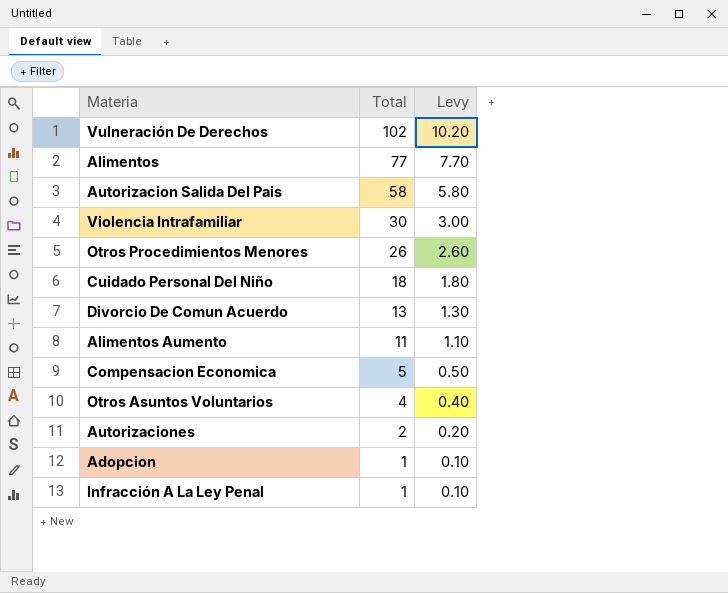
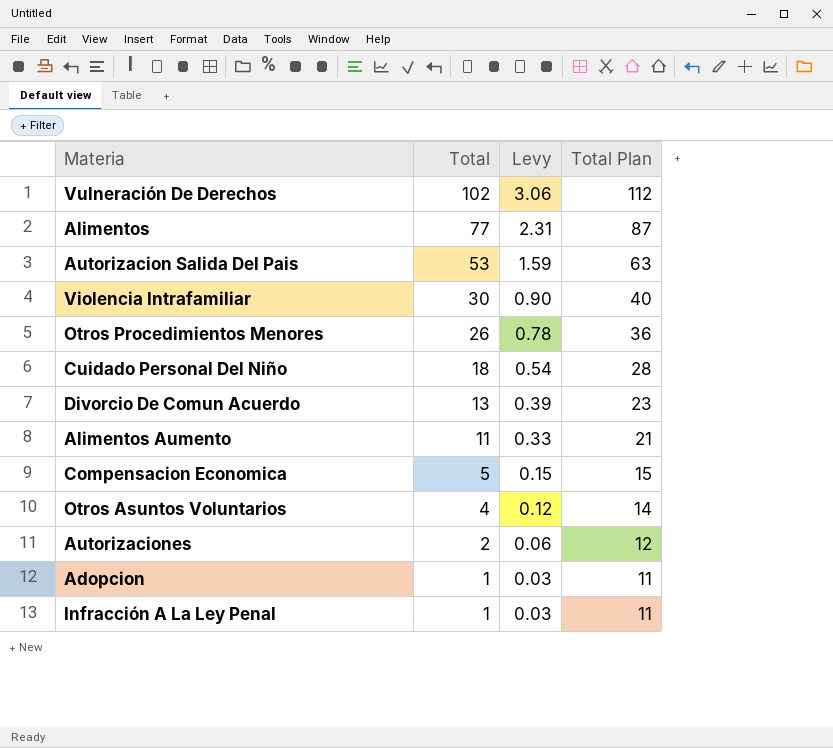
column Levy | formula: [Total] * 0.1 -> [Total] * 0.03
column Total Plan | formula: none -> [Total] + 10
Autorizacion Salida Del Pais | Total: 58 -> 53

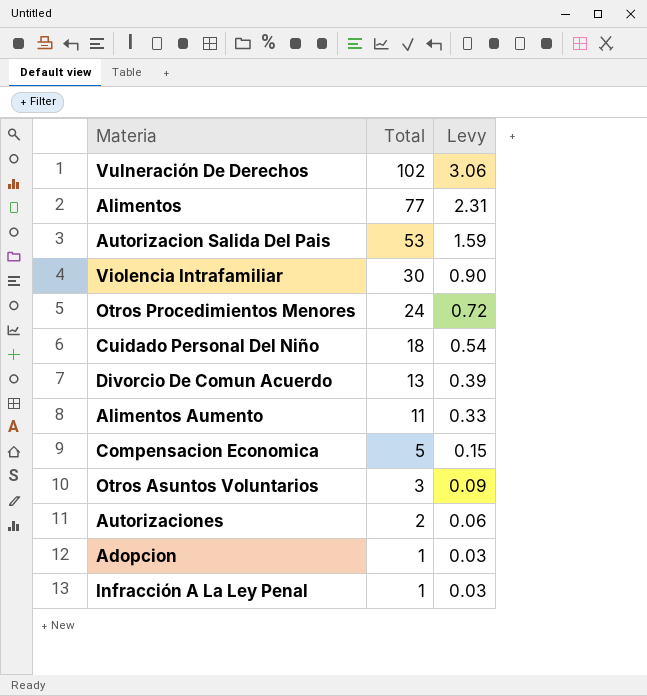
column Total Plan | formula: [Total] + 10 -> none
Otros Procedimientos Menores | Total: 26 -> 24
Otros Procedimientos Menores | Levy: 0.78 -> 0.72
Otros Asuntos Voluntarios | Total: 4 -> 3
Otros Asuntos Voluntarios | Levy: 0.12 -> 0.09

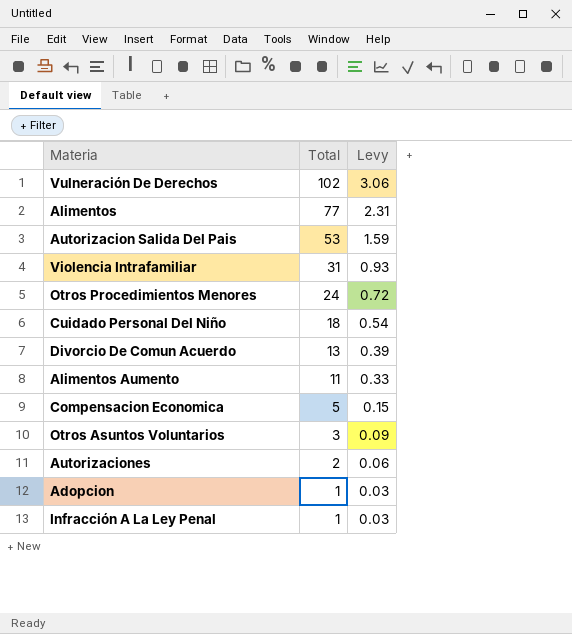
Violencia Intrafamiliar | Total: 30 -> 31
Violencia Intrafamiliar | Levy: 0.90 -> 0.93

